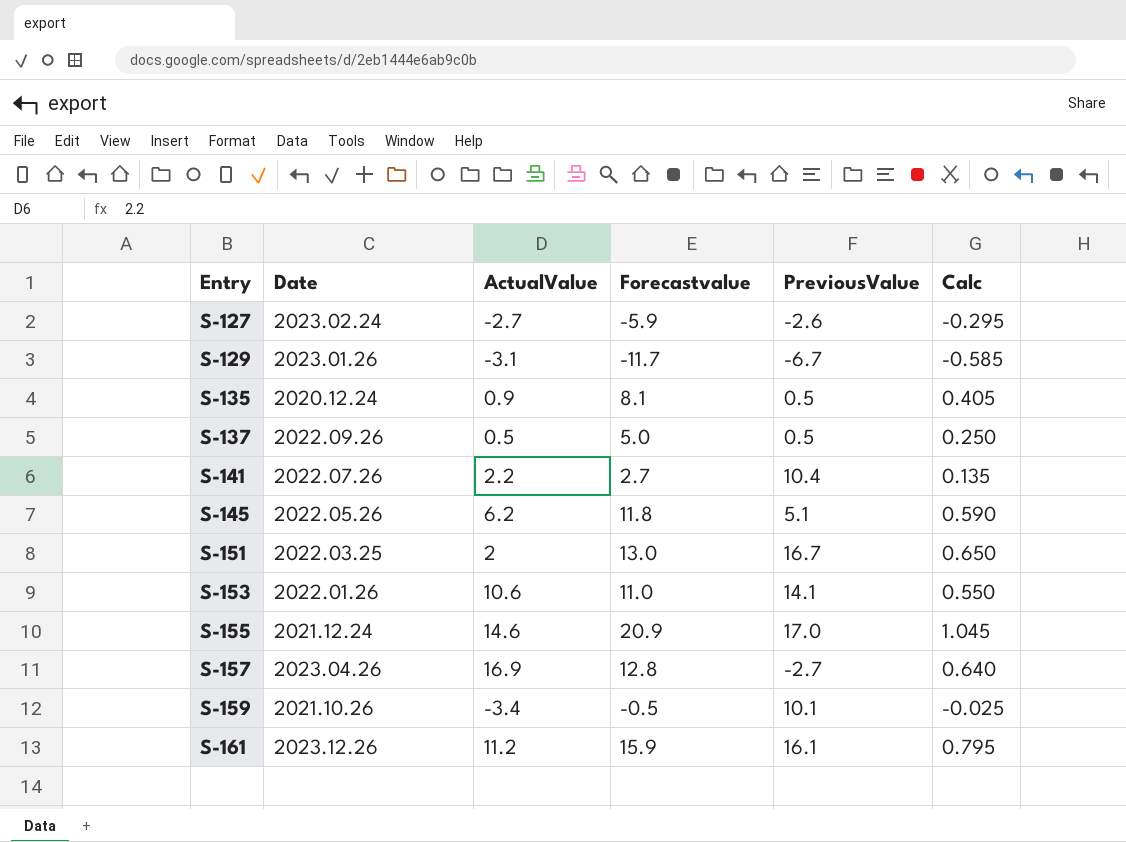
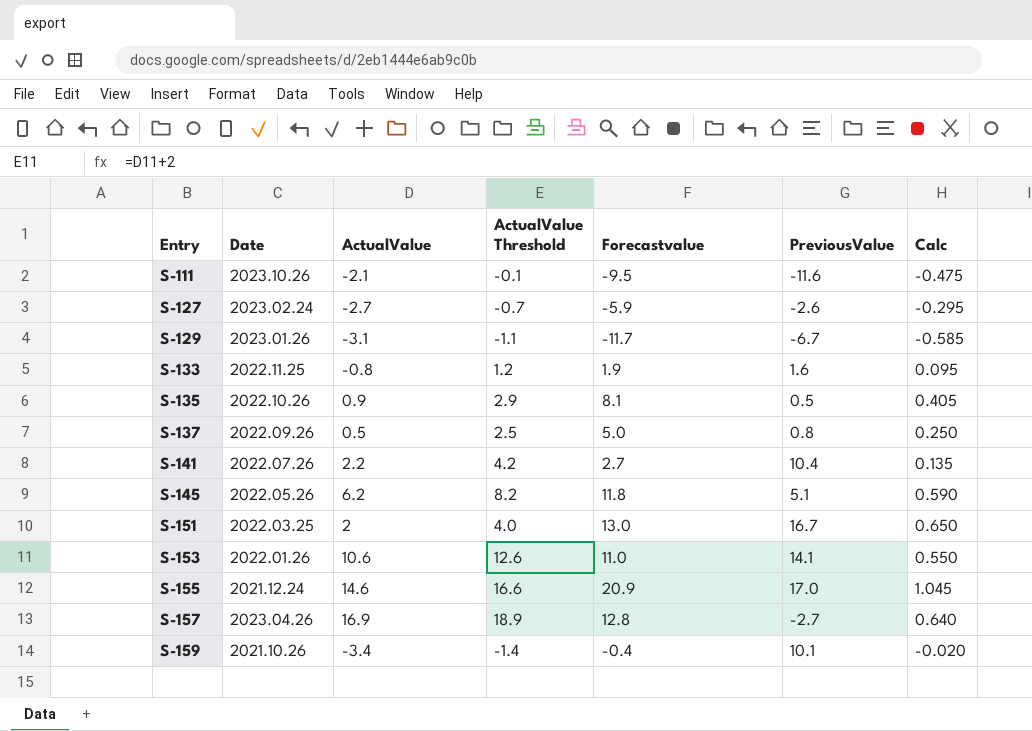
column ActualValue Threshold | formula: none -> [ActualValue] + 2
row S-161: 2023.12.26 | 11.2 | 15.9 | 16.1 | 0.795 -> none
row S-111: none -> 2023.10.26 | -2.1 | -0.1 | -9.5 | -11.6 | -0.475
row S-133: none -> 2022.11.25 | -0.8 | 1.2 | 1.9 | 1.6 | 0.095
S-135 | Date: 2020.12.24 -> 2022.10.26
S-137 | PreviousValue: 0.5 -> 0.8
S-159 | Forecastvalue: -0.5 -> -0.4
S-159 | Calc: -0.025 -> -0.020

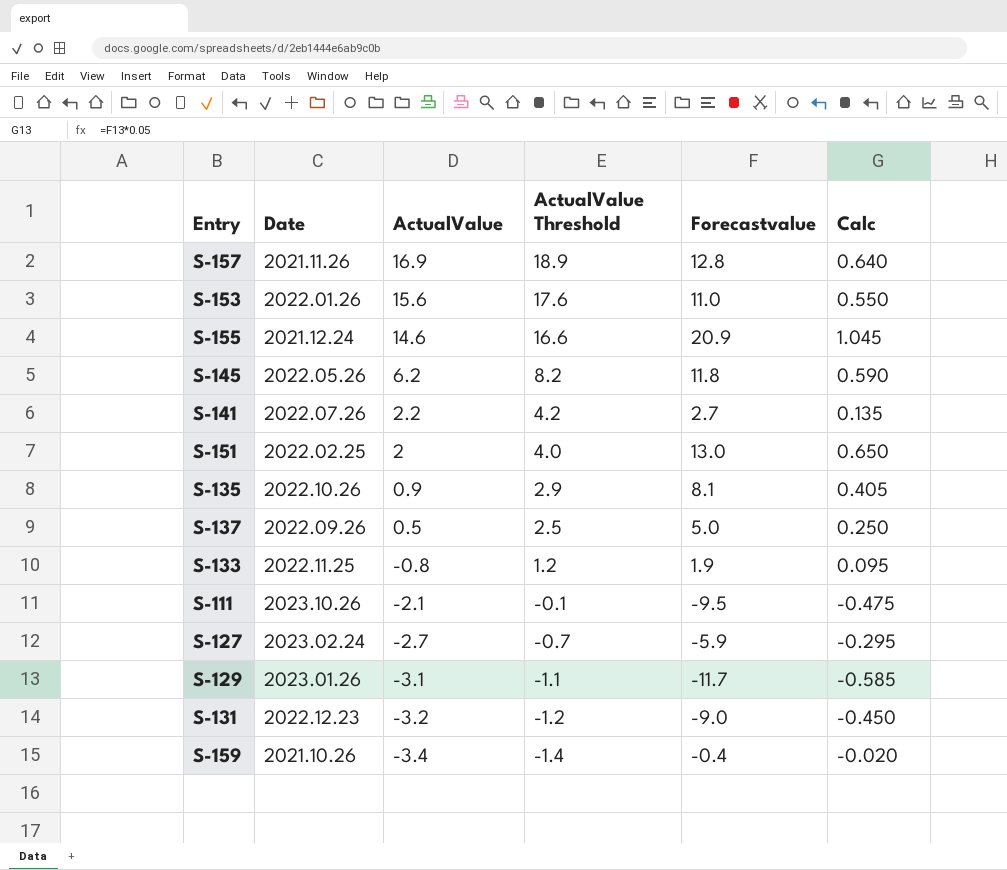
row order: Entry ascending -> ActualValue descending
column PreviousValue | position: 6 -> none
S-157 | Date: 2023.04.26 -> 2021.11.26
S-153 | ActualValue: 10.6 -> 15.6
S-153 | ActualValue Threshold: 12.6 -> 17.6
S-151 | Date: 2022.03.25 -> 2022.02.25
row S-131: none -> 2022.12.23 | -3.2 | -1.2 | -9.0 | -0.450

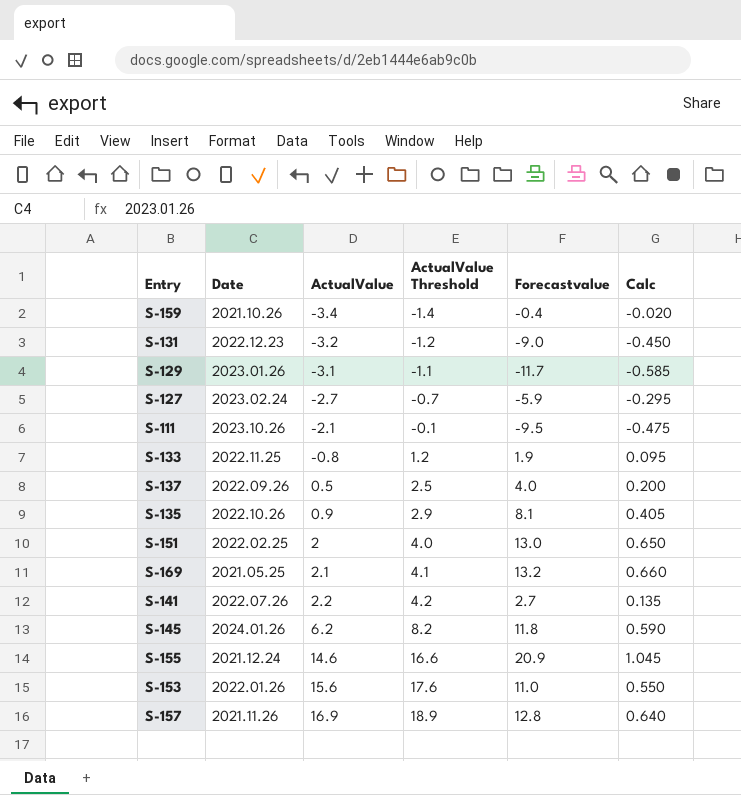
row order: ActualValue descending -> ActualValue ascending
S-137 | Forecastvalue: 5.0 -> 4.0
S-137 | Calc: 0.250 -> 0.200
row S-169: none -> 2021.05.25 | 2.1 | 4.1 | 13.2 | 0.660
S-145 | Date: 2022.05.26 -> 2024.01.26

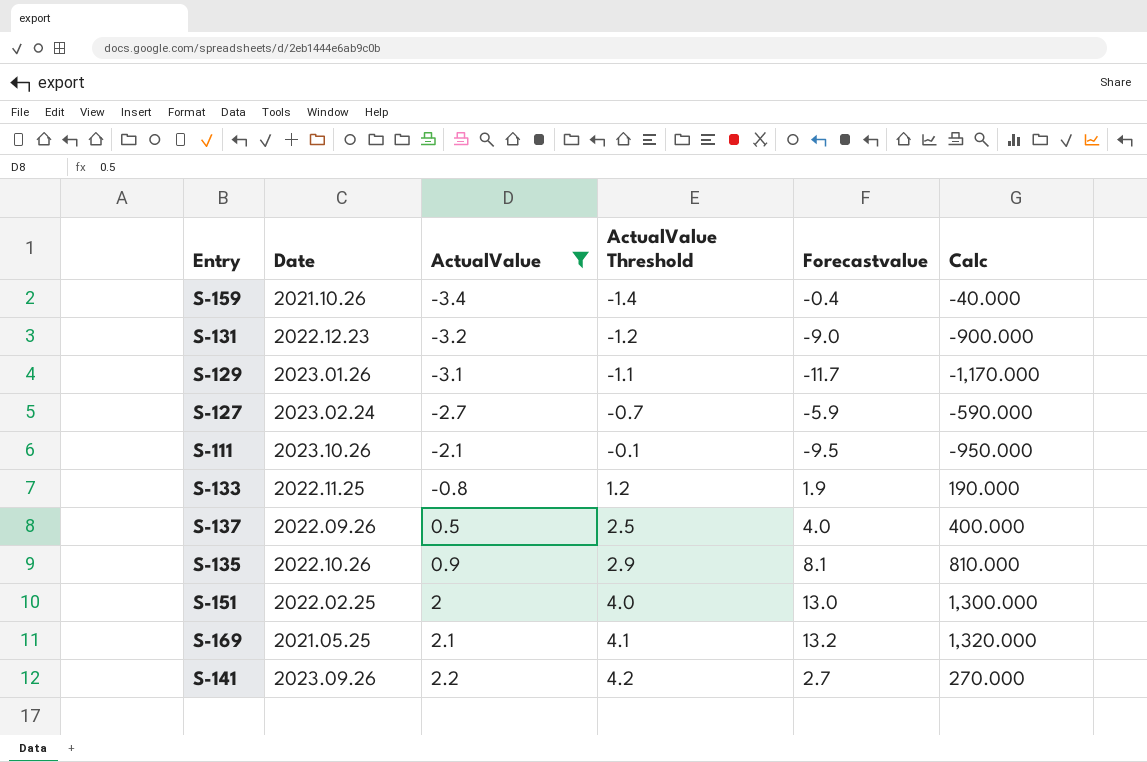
filter: none -> ActualValue <= 2.2
column Calc | formula: [Forecastvalue] * 0.05 -> [Forecastvalue] * 100
S-141 | Date: 2022.07.26 -> 2023.09.26

